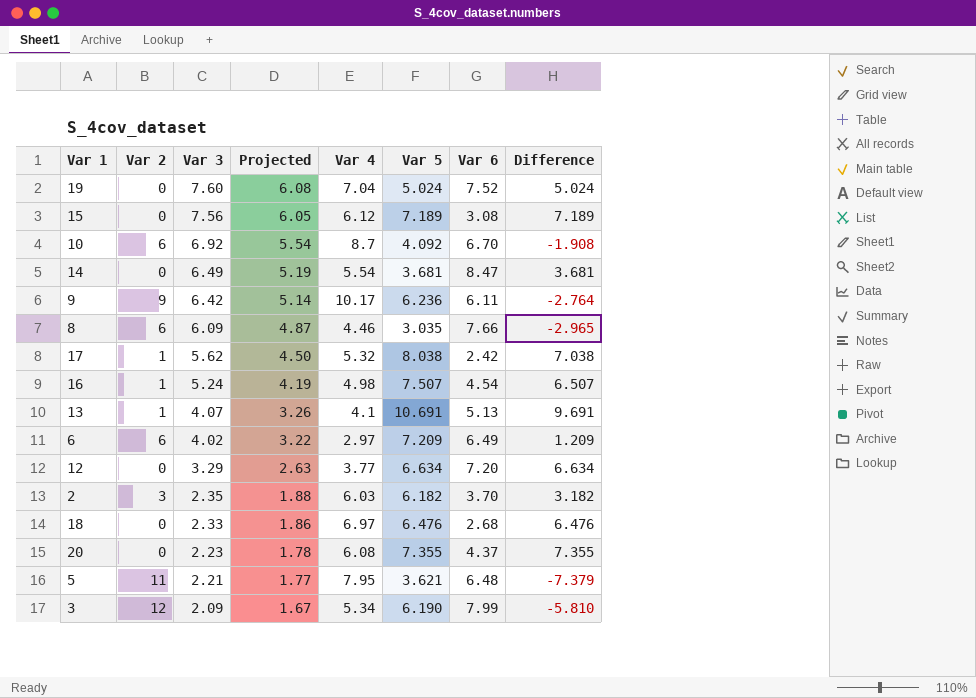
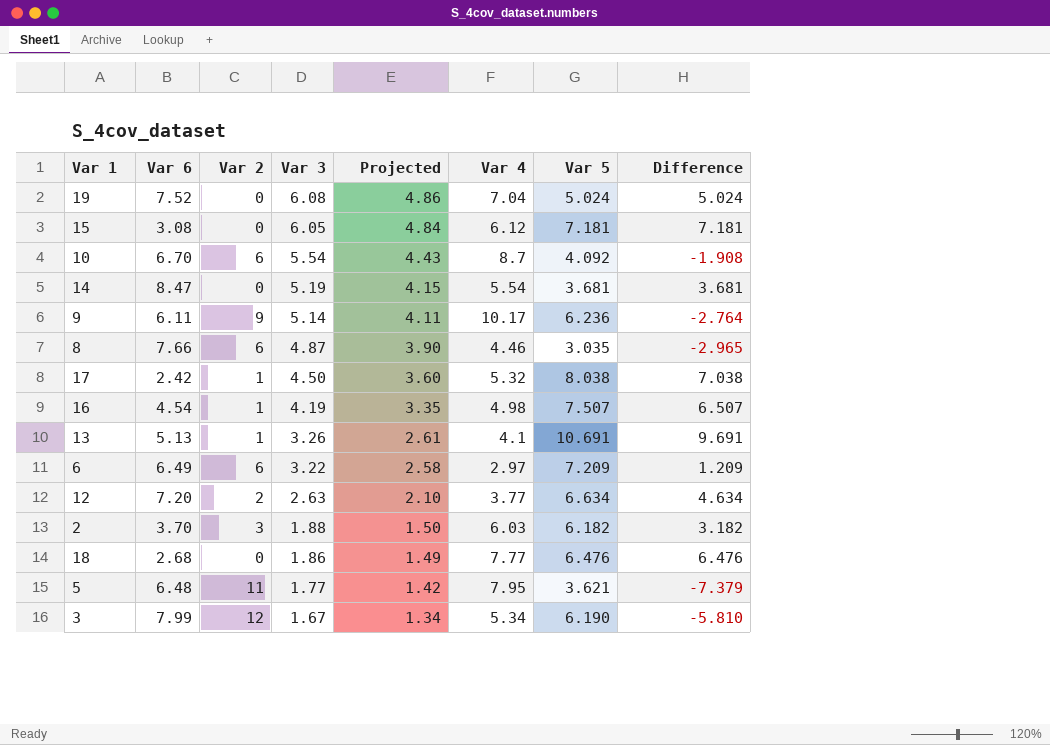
column Var 6 | position: 7 -> 2
row 20: 0 | 2.23 | 1.78 | 6.08 | 7.355 | 4.37 | 7.355 -> none
19 | Var 3: 7.60 -> 6.08
19 | Projected: 6.08 -> 4.86
15 | Var 3: 7.56 -> 6.05
15 | Projected: 6.05 -> 4.84
15 | Var 5: 7.189 -> 7.181
15 | Difference: 7.189 -> 7.181
10 | Var 3: 6.92 -> 5.54
10 | Projected: 5.54 -> 4.43
14 | Var 3: 6.49 -> 5.19
14 | Projected: 5.19 -> 4.15
9 | Var 3: 6.42 -> 5.14
9 | Projected: 5.14 -> 4.11
8 | Var 3: 6.09 -> 4.87
8 | Projected: 4.87 -> 3.90
17 | Var 3: 5.62 -> 4.50
17 | Projected: 4.50 -> 3.60
16 | Var 3: 5.24 -> 4.19
16 | Projected: 4.19 -> 3.35
13 | Var 3: 4.07 -> 3.26
13 | Projected: 3.26 -> 2.61
6 | Var 3: 4.02 -> 3.22
6 | Projected: 3.22 -> 2.58
12 | Var 2: 0 -> 2
12 | Var 3: 3.29 -> 2.63
12 | Projected: 2.63 -> 2.10
12 | Difference: 6.634 -> 4.634
2 | Var 3: 2.35 -> 1.88
2 | Projected: 1.88 -> 1.50
18 | Var 3: 2.33 -> 1.86
18 | Projected: 1.86 -> 1.49
18 | Var 4: 6.97 -> 7.77
5 | Var 3: 2.21 -> 1.77
5 | Projected: 1.77 -> 1.42
3 | Var 3: 2.09 -> 1.67
3 | Projected: 1.67 -> 1.34

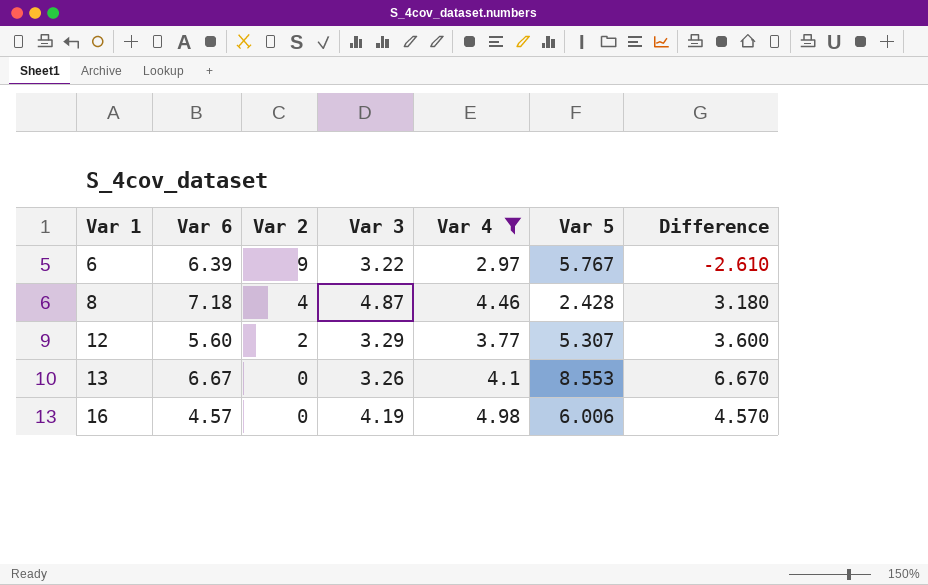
filter: none -> Var 4 <= 4.98
row order: Var 3 descending -> Var 1 ascending
column Projected | formula: [Var 3] * 0.8 -> none
column Difference | formula: [Var 5] - [Var 2] -> [Var 6] - [Var 2]
6 | Var 6: 6.49 -> 6.39
6 | Var 2: 6 -> 9
6 | Var 5: 7.209 -> 5.767
8 | Var 6: 7.66 -> 7.18
8 | Var 2: 6 -> 4
8 | Var 5: 3.035 -> 2.428
12 | Var 6: 7.20 -> 5.60
12 | Var 3: 2.63 -> 3.29
12 | Var 5: 6.634 -> 5.307
13 | Var 6: 5.13 -> 6.67
13 | Var 2: 1 -> 0
13 | Var 5: 10.691 -> 8.553
16 | Var 6: 4.54 -> 4.57
16 | Var 2: 1 -> 0
16 | Var 5: 7.507 -> 6.006

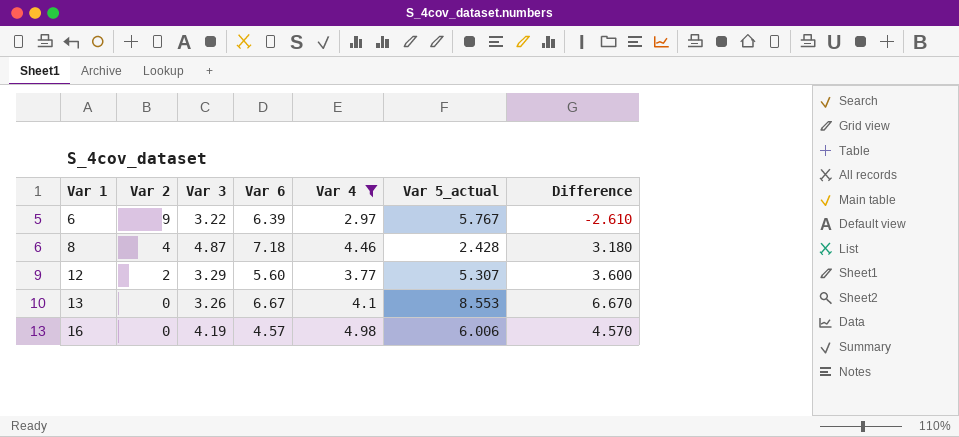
column Var 6 | position: 2 -> 4
column name: Var 5 -> Var 5_actual

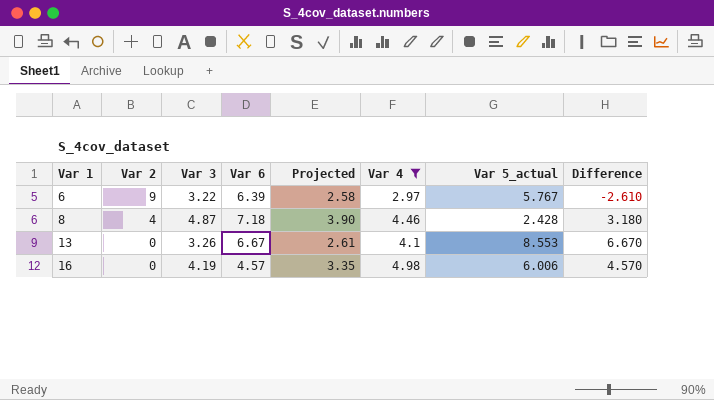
column Projected | formula: none -> [Var 3] * 0.8
row 12: 2 | 3.29 | 5.60 | 3.77 | 5.307 | 3.600 -> none

